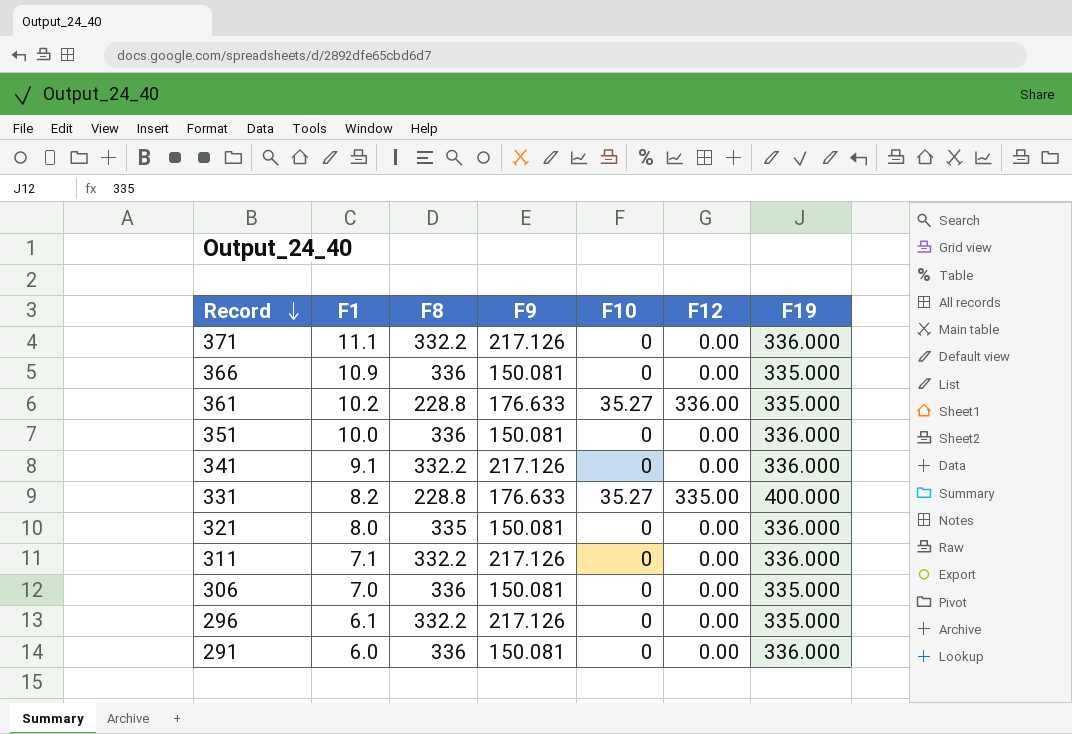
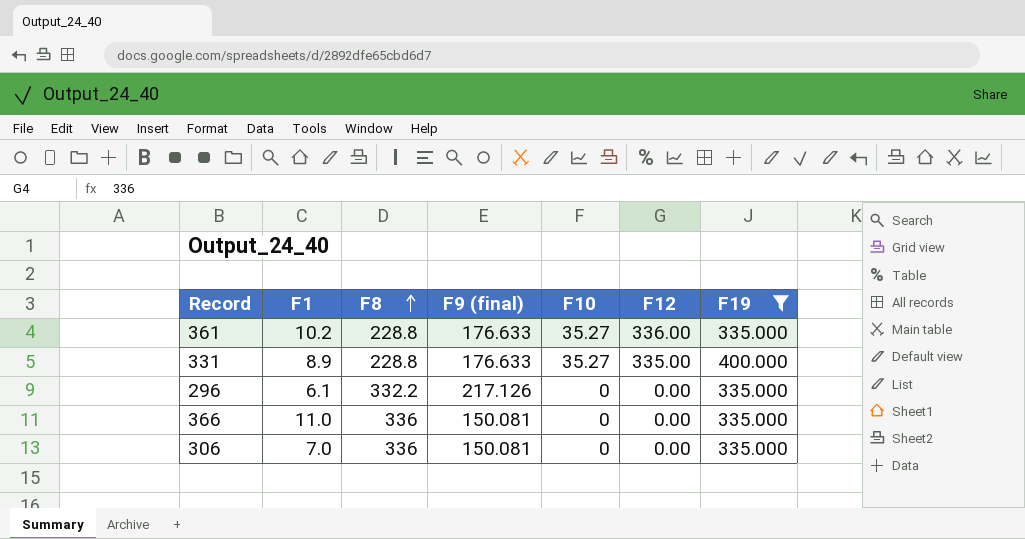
filter: none -> F19 != 336.000
row order: Record descending -> F8 ascending
column name: F9 -> F9 (final)
331 | F1: 8.2 -> 8.9
366 | F1: 10.9 -> 11.0

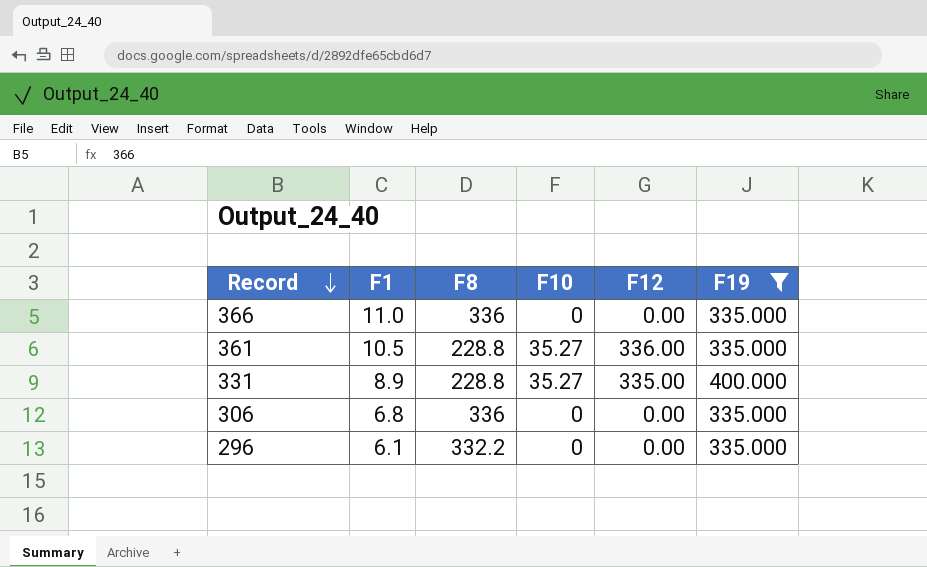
row order: F8 ascending -> Record descending
column F9 (final) | position: 4 -> none
361 | F1: 10.2 -> 10.5
306 | F1: 7.0 -> 6.8

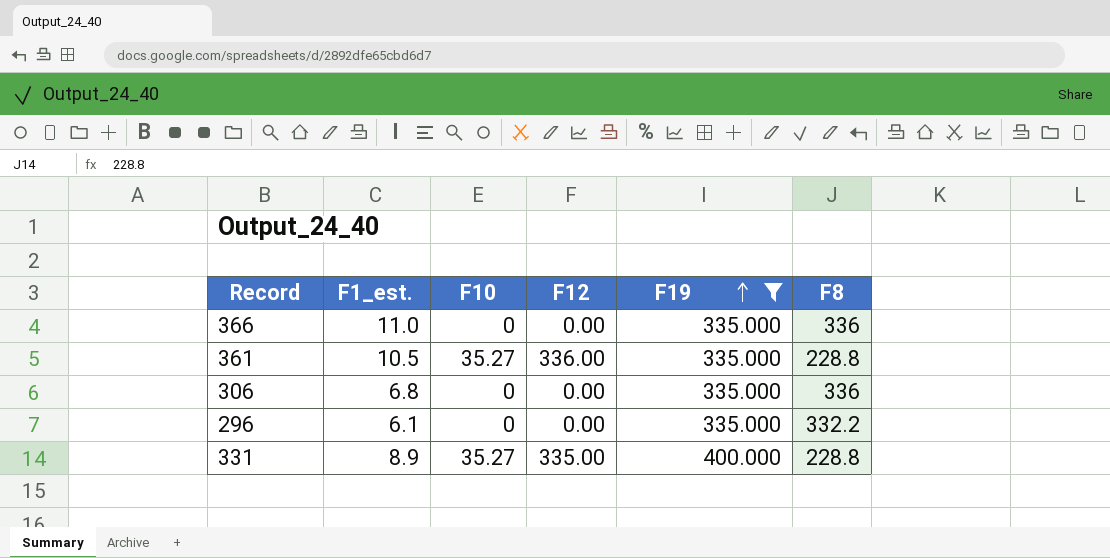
row order: Record descending -> F19 ascending
column name: F1 -> F1_est.
column F8 | position: 3 -> 6

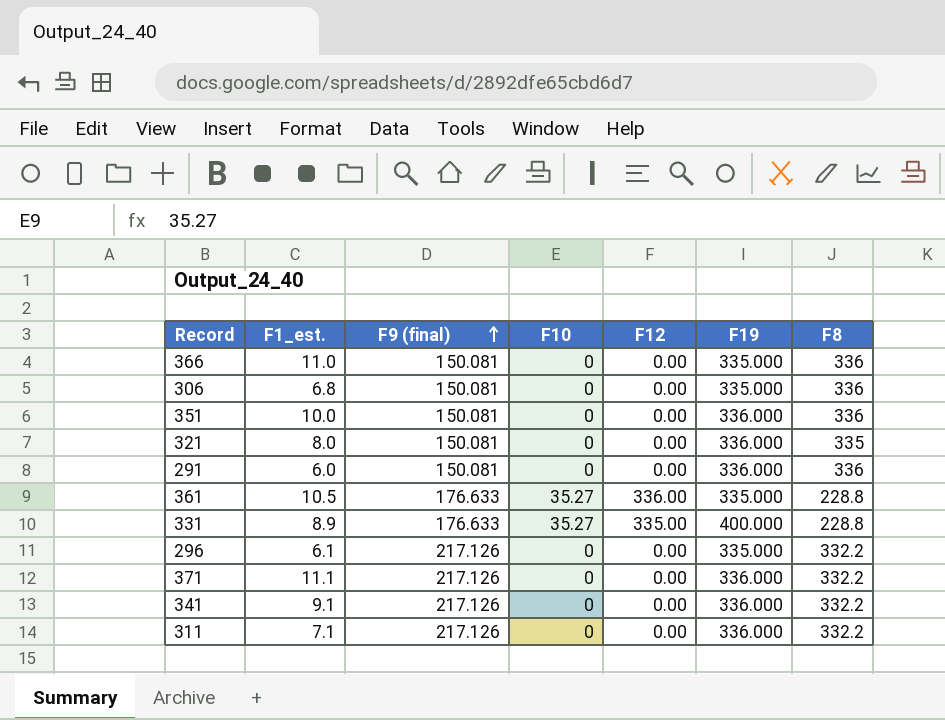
filter: F19 != 336.000 -> none
row order: F19 ascending -> F9 (final) ascending
column F9 (final) | position: none -> 3

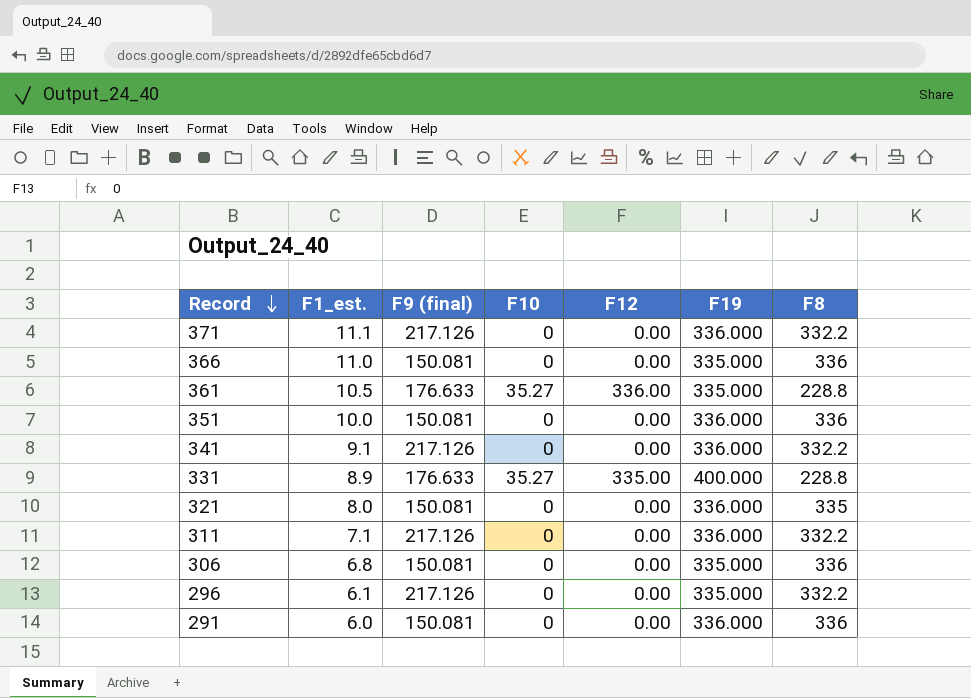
row order: F9 (final) ascending -> Record descending

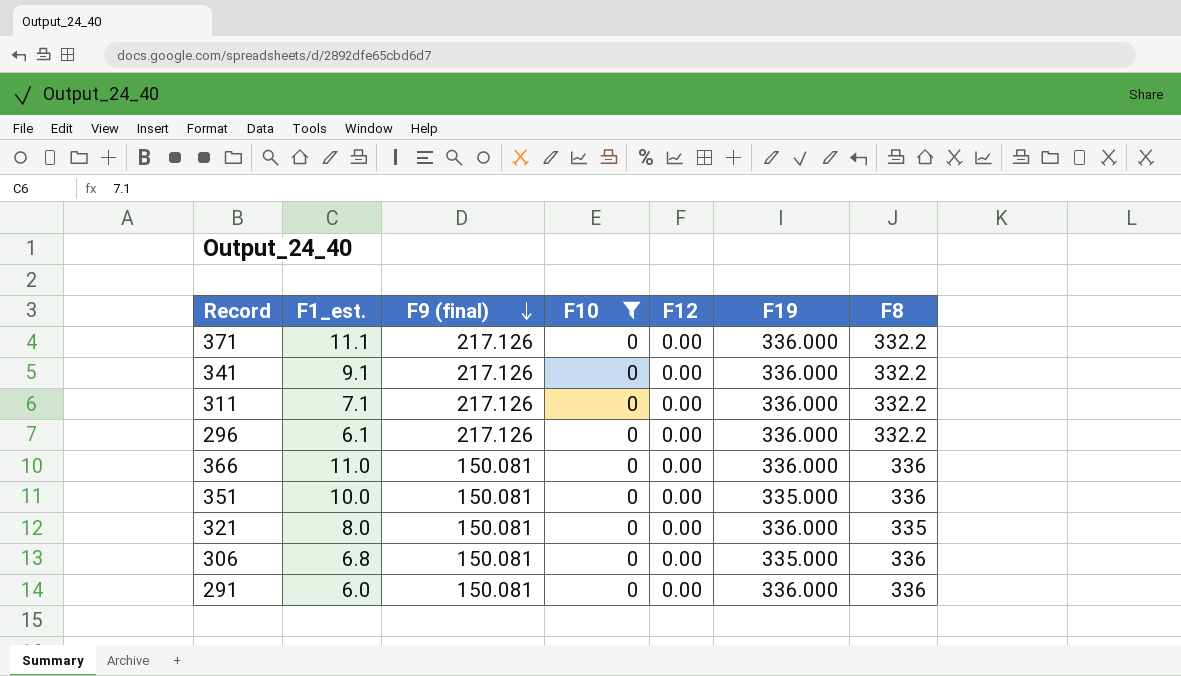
filter: none -> F10 = 0
row order: Record descending -> F9 (final) descending
296 | F19: 335.000 -> 336.000
366 | F19: 335.000 -> 336.000
351 | F19: 336.000 -> 335.000

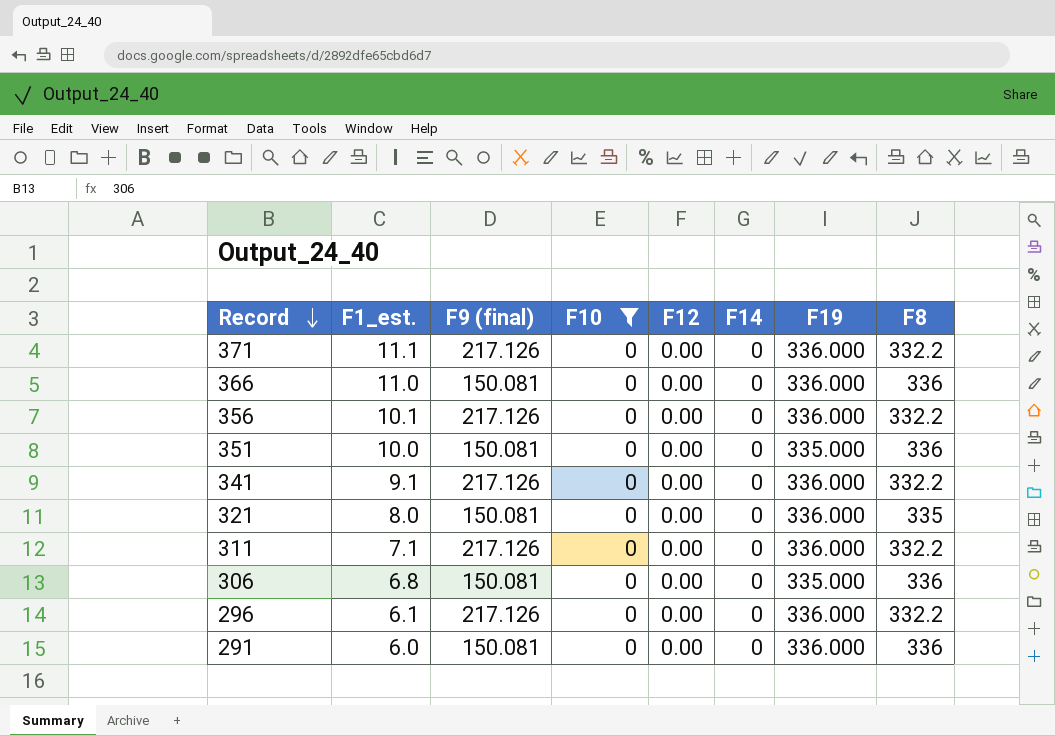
row order: F9 (final) descending -> Record descending
column F14 | position: none -> 6
row 356: none -> 10.1 | 217.126 | 0 | 0.00 | 0 | 336.000 | 332.2

